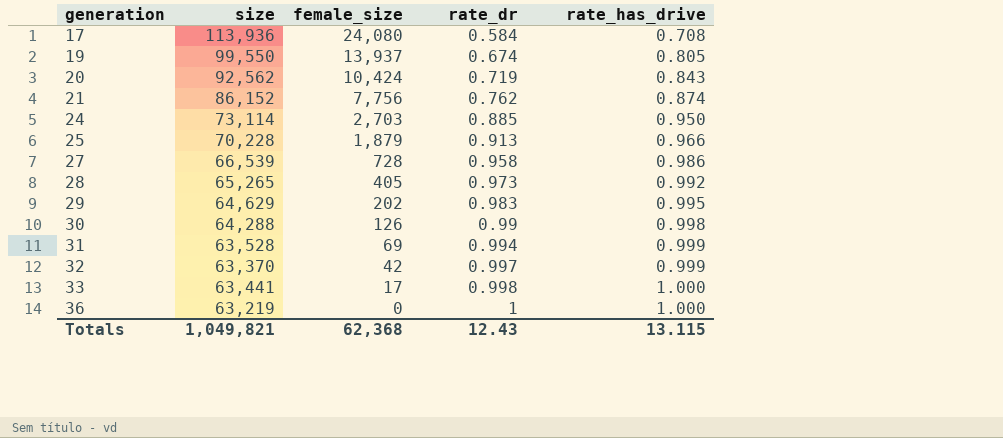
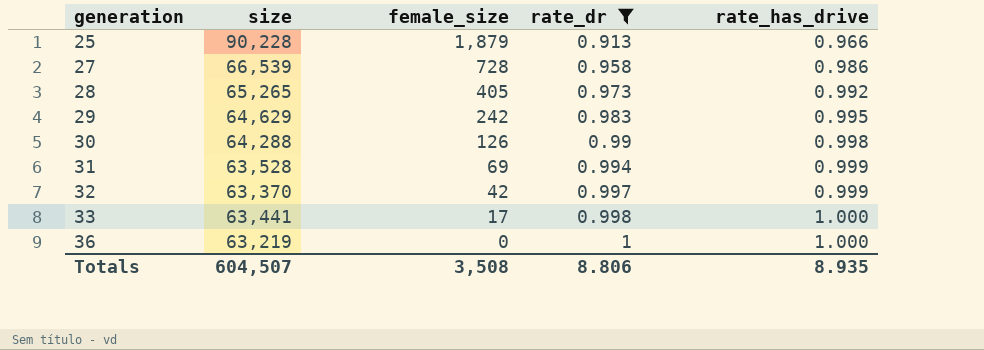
filter: none -> rate_dr >= 0.913
25 | size: 70,228 -> 90,228
29 | female_size: 202 -> 242
Totals | size: 1,049,821 -> 604,507
Totals | female_size: 62,368 -> 3,508
Totals | rate_dr: 12.43 -> 8.806
Totals | rate_has_drive: 13.115 -> 8.935

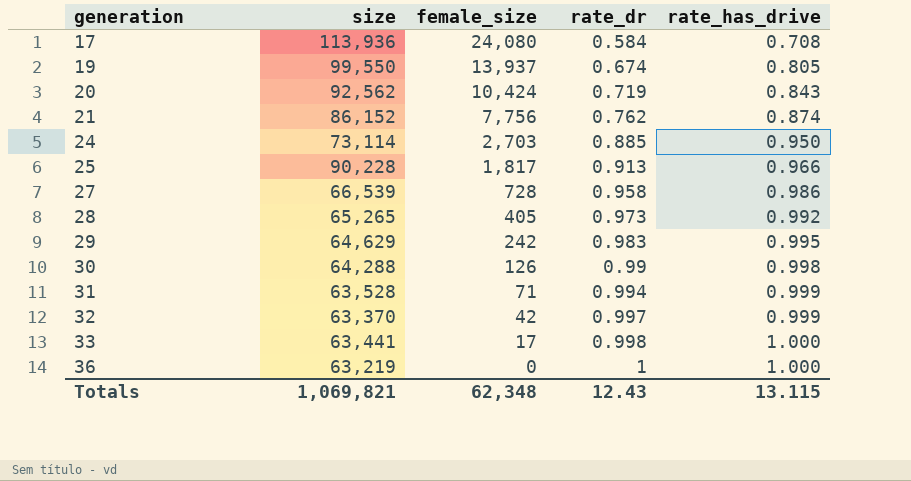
filter: rate_dr >= 0.913 -> none
25 | female_size: 1,879 -> 1,817
31 | female_size: 69 -> 71
Totals | size: 604,507 -> 1,069,821
Totals | female_size: 3,508 -> 62,348
Totals | rate_dr: 8.806 -> 12.43
Totals | rate_has_drive: 8.935 -> 13.115

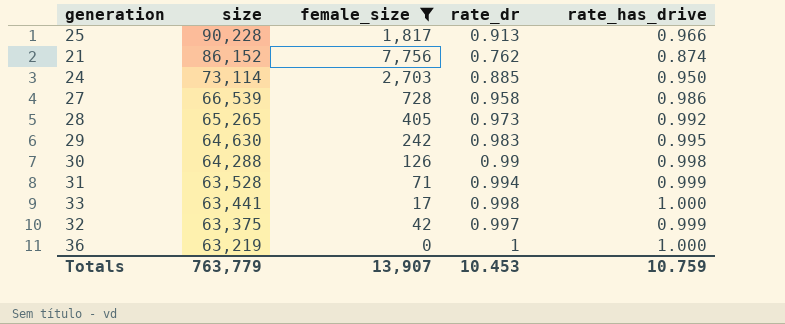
filter: none -> female_size <= 7,756
row order: generation ascending -> size descending
29 | size: 64,629 -> 64,630
32 | size: 63,370 -> 63,375
Totals | size: 1,069,821 -> 763,779
Totals | female_size: 62,348 -> 13,907
Totals | rate_dr: 12.43 -> 10.453
Totals | rate_has_drive: 13.115 -> 10.759

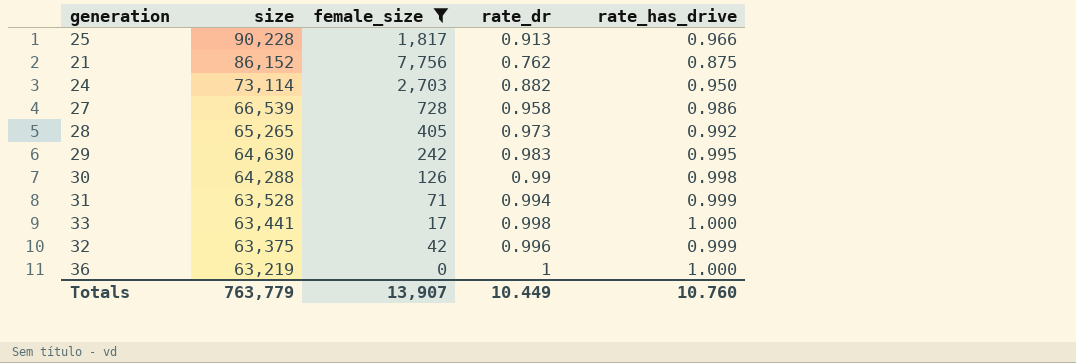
21 | rate_has_drive: 0.874 -> 0.875
24 | rate_dr: 0.885 -> 0.882
32 | rate_dr: 0.997 -> 0.996
Totals | rate_dr: 10.453 -> 10.449
Totals | rate_has_drive: 10.759 -> 10.760

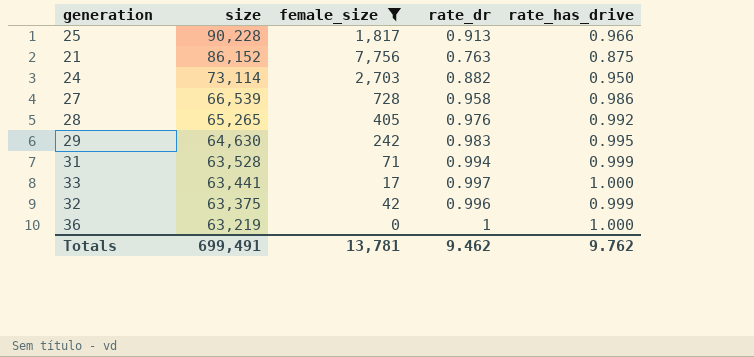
row 30: 64,288 | 126 | 0.99 | 0.998 -> none
21 | rate_dr: 0.762 -> 0.763
28 | rate_dr: 0.973 -> 0.976
33 | rate_dr: 0.998 -> 0.997
Totals | size: 763,779 -> 699,491
Totals | female_size: 13,907 -> 13,781
Totals | rate_dr: 10.449 -> 9.462
Totals | rate_has_drive: 10.760 -> 9.762

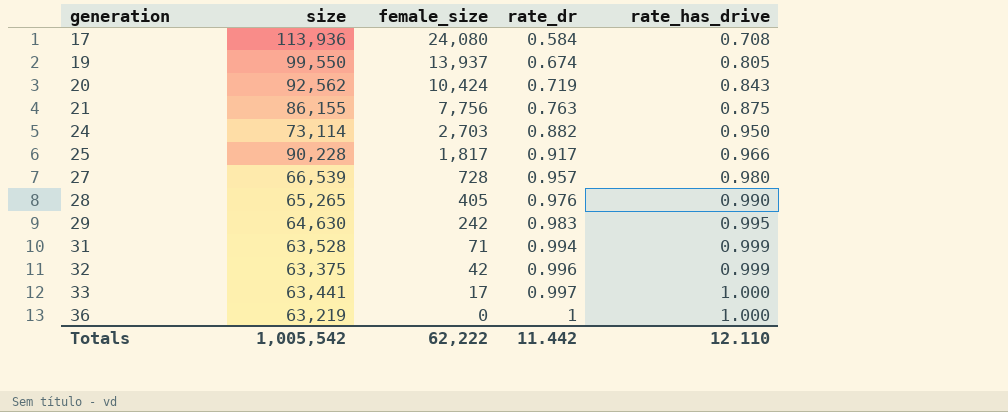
filter: female_size <= 7,756 -> none
row order: size descending -> generation ascending
21 | size: 86,152 -> 86,155
25 | rate_dr: 0.913 -> 0.917
27 | rate_dr: 0.958 -> 0.957
27 | rate_has_drive: 0.986 -> 0.980
28 | rate_has_drive: 0.992 -> 0.990
Totals | size: 699,491 -> 1,005,542
Totals | female_size: 13,781 -> 62,222
Totals | rate_dr: 9.462 -> 11.442
Totals | rate_has_drive: 9.762 -> 12.110

